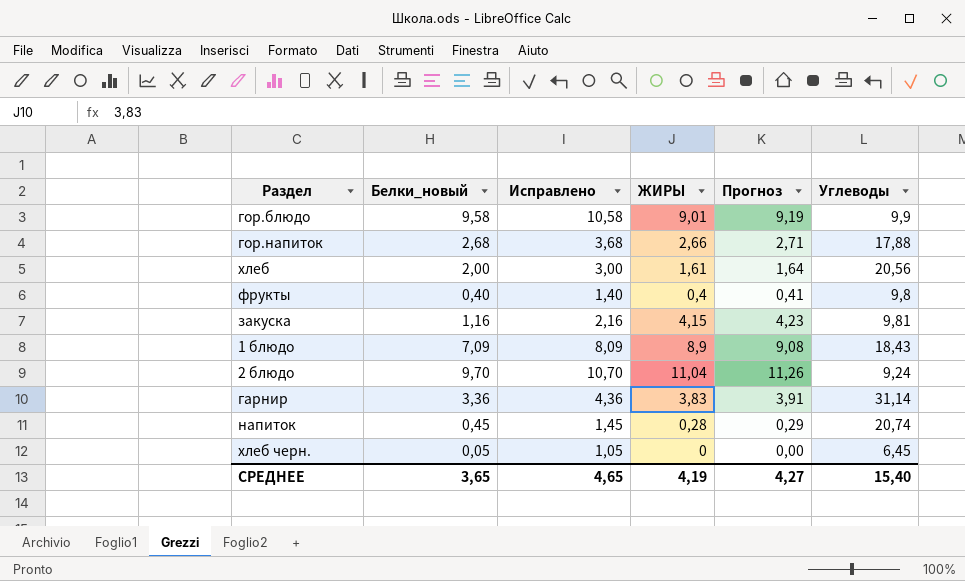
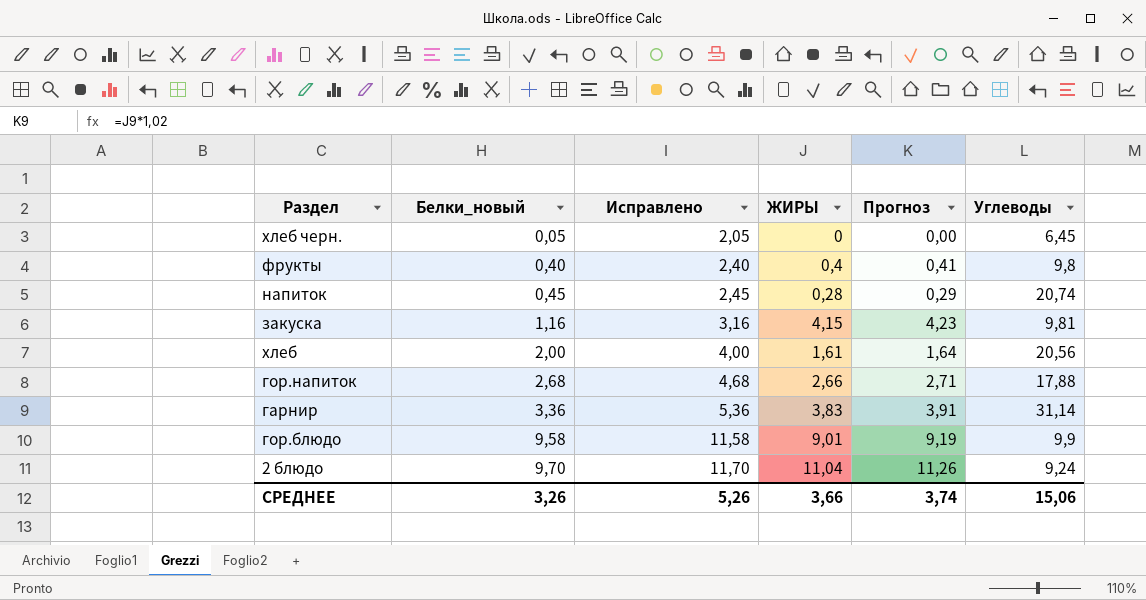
row order: none -> Белки_новый ascending
column Исправлено | formula: [Белки_новый] + 1 -> [Белки_новый] + 2
row 1 блюдо: 7,09 | 8,09 | 8,9 | 9,08 | 18,43 -> none
СРЕДНЕЕ | Белки_новый: 3,65 -> 3,26
СРЕДНЕЕ | Исправлено: 4,65 -> 5,26
СРЕДНЕЕ | ЖИРЫ: 4,19 -> 3,66
СРЕДНЕЕ | Прогноз: 4,27 -> 3,74
СРЕДНЕЕ | Углеводы: 15,40 -> 15,06

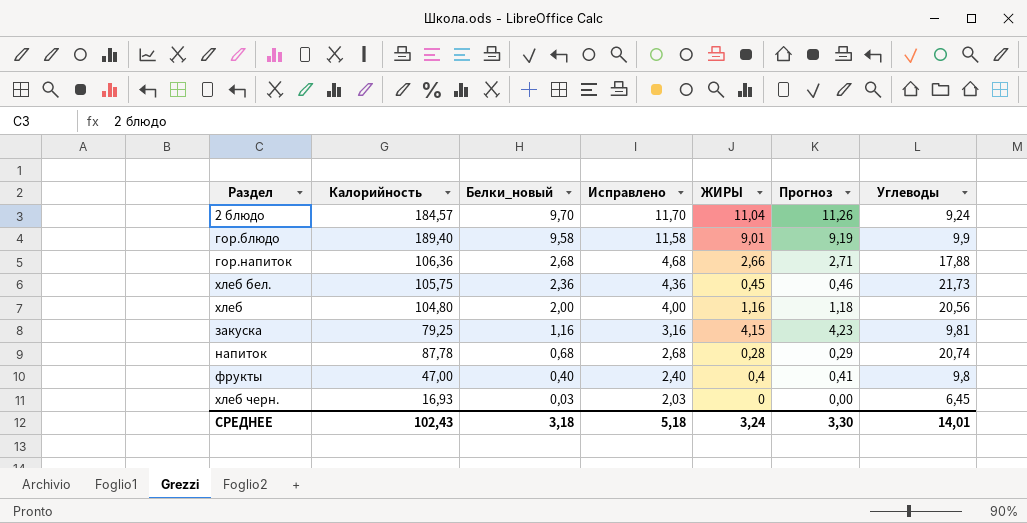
row order: Белки_новый ascending -> Белки_новый descending
column Калорийность | position: none -> 2
row гарнир: 3,36 | 5,36 | 3,83 | 3,91 | 31,14 -> none
row хлеб бел.: none -> 105,75 | 2,36 | 4,36 | 0,45 | 0,46 | 21,73
хлеб | ЖИРЫ: 1,61 -> 1,16
хлеб | Прогноз: 1,64 -> 1,18
напиток | Белки_новый: 0,45 -> 0,68
напиток | Исправлено: 2,45 -> 2,68
хлеб черн. | Белки_новый: 0,05 -> 0,03
хлеб черн. | Исправлено: 2,05 -> 2,03
СРЕДНЕЕ | Белки_новый: 3,26 -> 3,18
СРЕДНЕЕ | Исправлено: 5,26 -> 5,18
СРЕДНЕЕ | ЖИРЫ: 3,66 -> 3,24
СРЕДНЕЕ | Прогноз: 3,74 -> 3,30
СРЕДНЕЕ | Углеводы: 15,06 -> 14,01

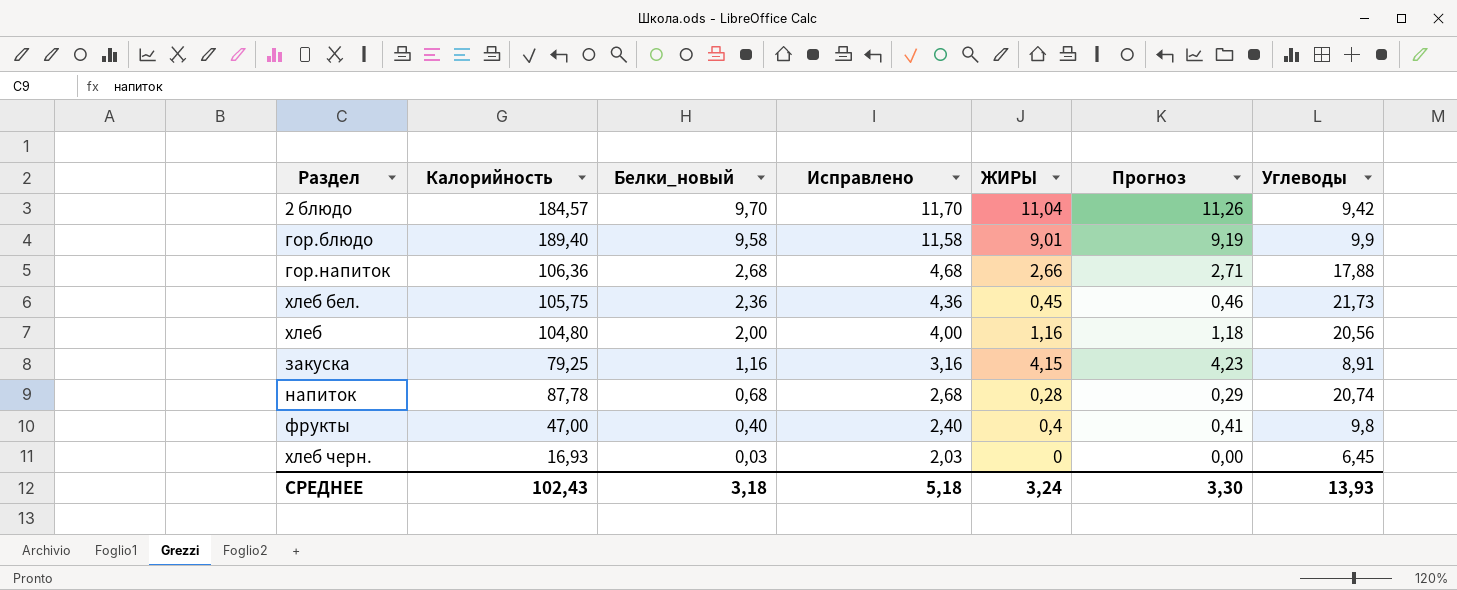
2 блюдо | Углеводы: 9,24 -> 9,42
закуска | Углеводы: 9,81 -> 8,91
СРЕДНЕЕ | Углеводы: 14,01 -> 13,93

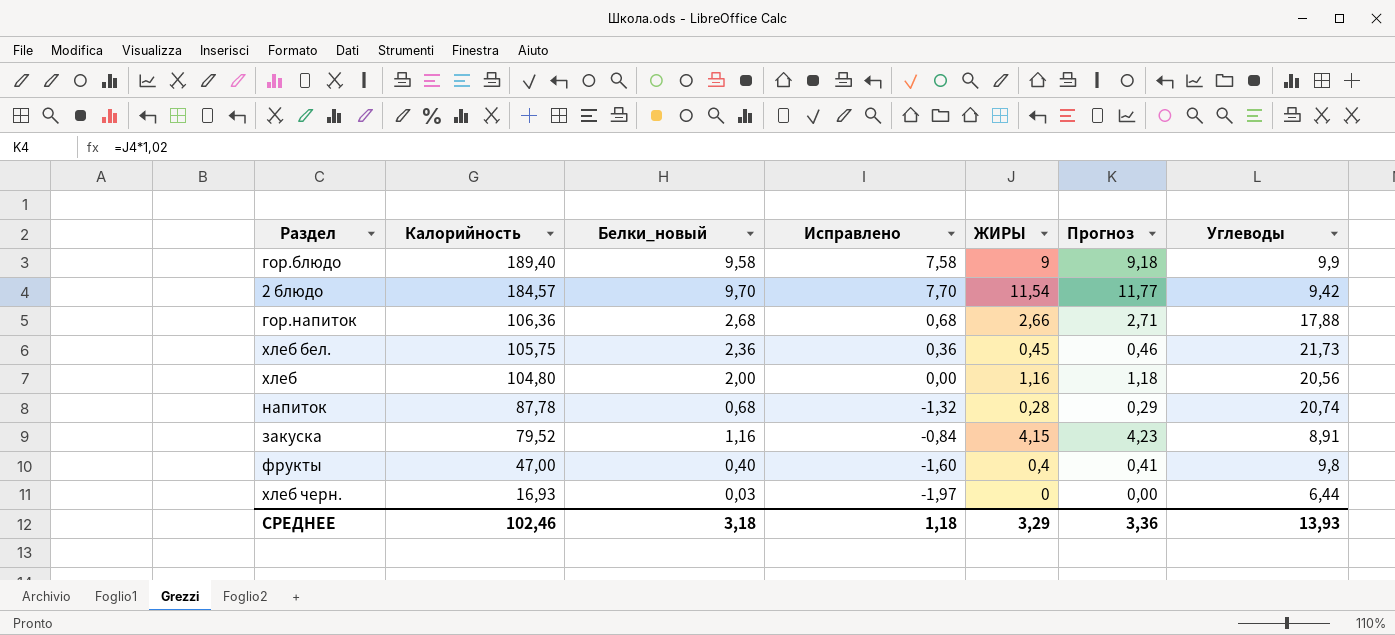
row order: Белки_новый descending -> Калорийность descending
column Исправлено | formula: [Белки_новый] + 2 -> [Белки_новый] - 2
гор.блюдо | ЖИРЫ: 9,01 -> 9
гор.блюдо | Прогноз: 9,19 -> 9,18
2 блюдо | ЖИРЫ: 11,04 -> 11,54
2 блюдо | Прогноз: 11,26 -> 11,77
закуска | Калорийность: 79,25 -> 79,52
хлеб черн. | Углеводы: 6,45 -> 6,44
СРЕДНЕЕ | Калорийность: 102,43 -> 102,46
СРЕДНЕЕ | Исправлено: 5,18 -> 1,18
СРЕДНЕЕ | ЖИРЫ: 3,24 -> 3,29
СРЕДНЕЕ | Прогноз: 3,30 -> 3,36

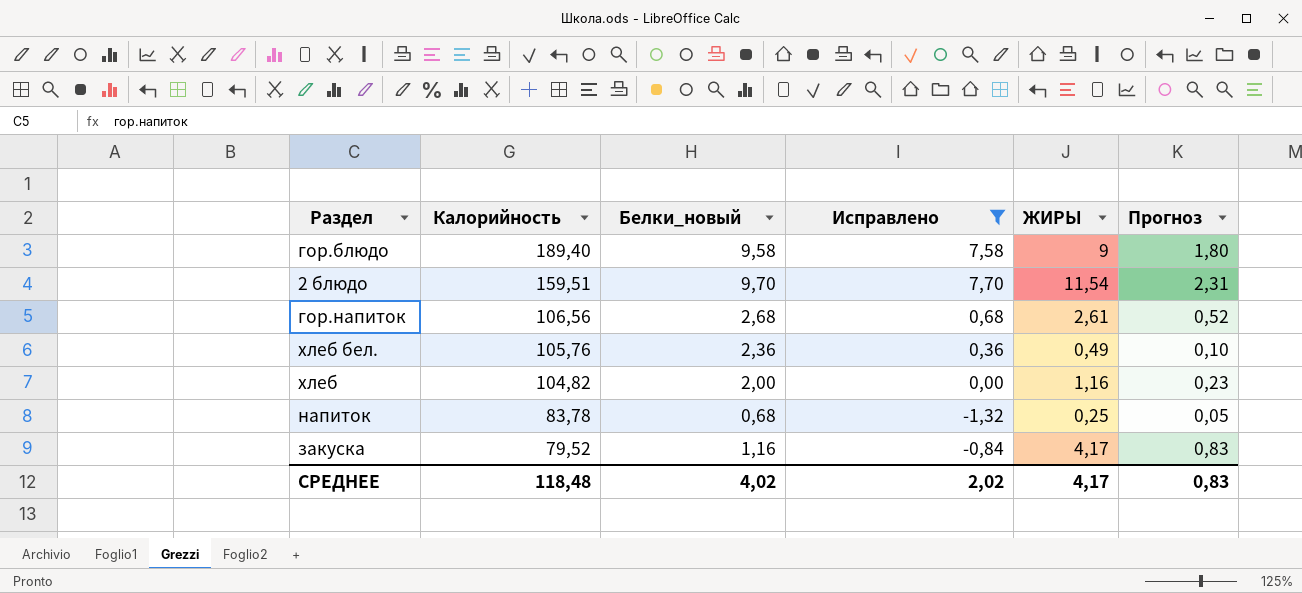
filter: none -> Исправлено >= -1,32
column Углеводы | position: 7 -> none
column Прогноз | formula: [ЖИРЫ] * 1,02 -> [ЖИРЫ] * 0,2
2 блюдо | Калорийность: 184,57 -> 159,51
гор.напиток | Калорийность: 106,36 -> 106,56
гор.напиток | ЖИРЫ: 2,66 -> 2,61
хлеб бел. | Калорийность: 105,75 -> 105,76
хлеб бел. | ЖИРЫ: 0,45 -> 0,49
хлеб | Калорийность: 104,80 -> 104,82
напиток | Калорийность: 87,78 -> 83,78
напиток | ЖИРЫ: 0,28 -> 0,25
закуска | ЖИРЫ: 4,15 -> 4,17
СРЕДНЕЕ | Калорийность: 102,46 -> 118,48
СРЕДНЕЕ | Белки_новый: 3,18 -> 4,02
СРЕДНЕЕ | Исправлено: 1,18 -> 2,02
СРЕДНЕЕ | ЖИРЫ: 3,29 -> 4,17
СРЕДНЕЕ | Прогноз: 3,36 -> 0,83

